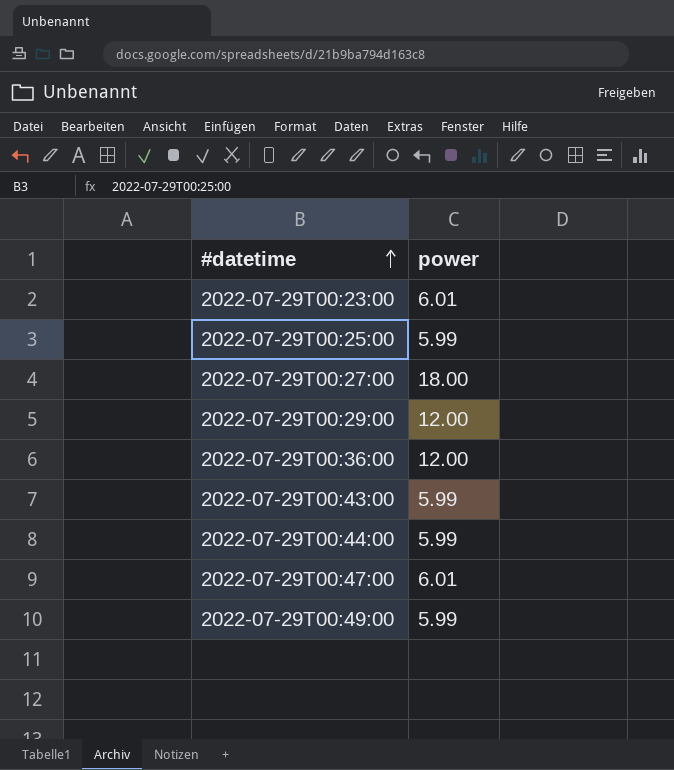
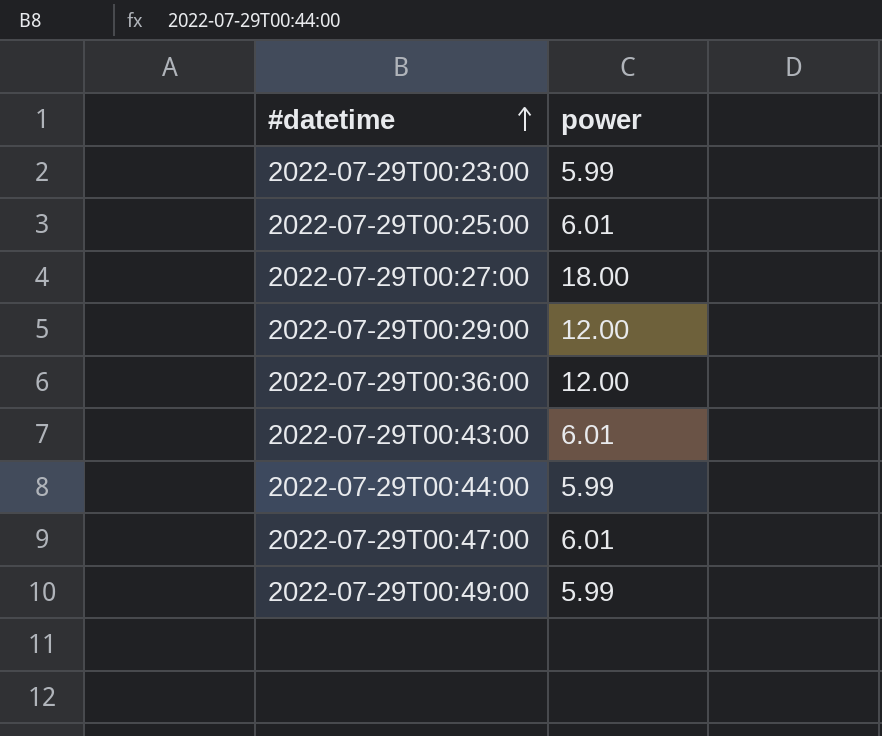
2022-07-29T00:23:00 | power: 6.01 -> 5.99
2022-07-29T00:25:00 | power: 5.99 -> 6.01
2022-07-29T00:43:00 | power: 5.99 -> 6.01

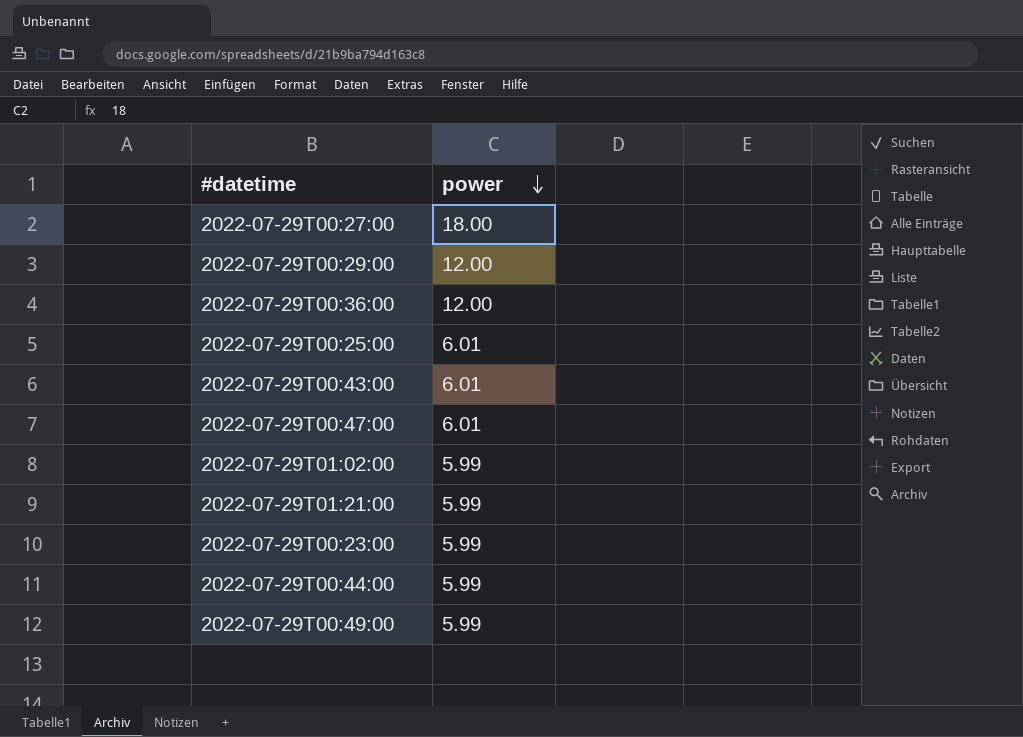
row order: #datetime ascending -> power descending
row 2022-07-29T01:02:00: none -> 5.99
row 2022-07-29T01:21:00: none -> 5.99

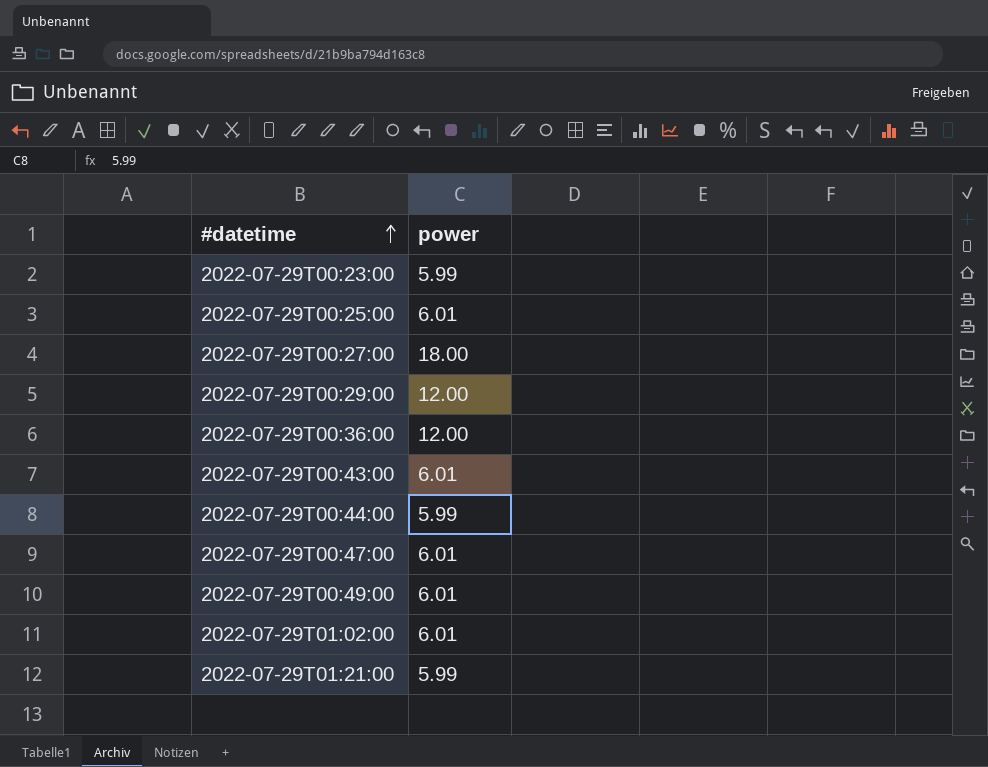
row order: power descending -> #datetime ascending
2022-07-29T00:49:00 | power: 5.99 -> 6.01
2022-07-29T01:02:00 | power: 5.99 -> 6.01

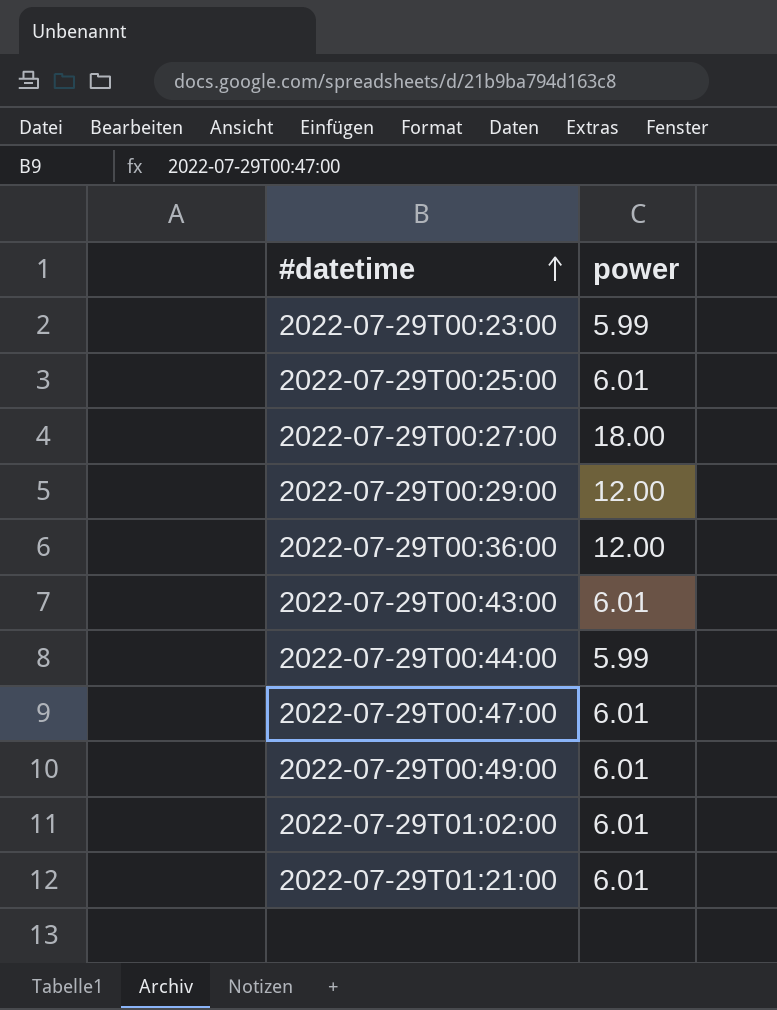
2022-07-29T01:21:00 | power: 5.99 -> 6.01

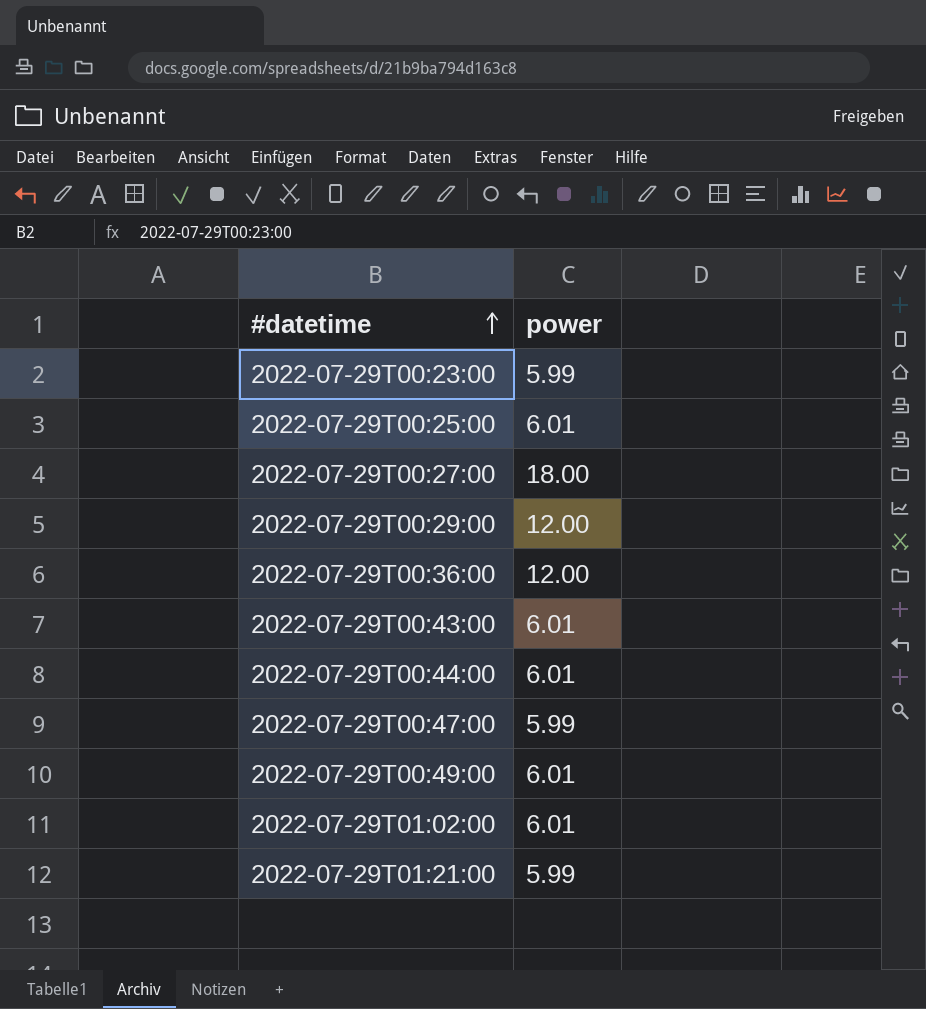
2022-07-29T00:44:00 | power: 5.99 -> 6.01
2022-07-29T00:47:00 | power: 6.01 -> 5.99
2022-07-29T01:21:00 | power: 6.01 -> 5.99

